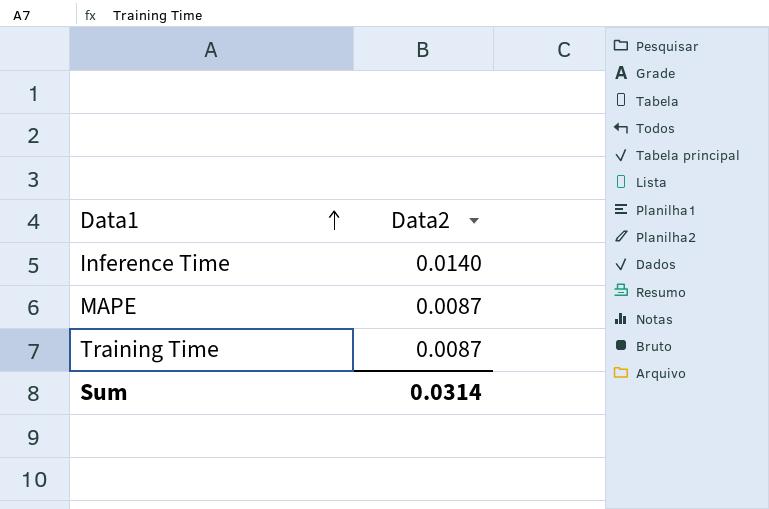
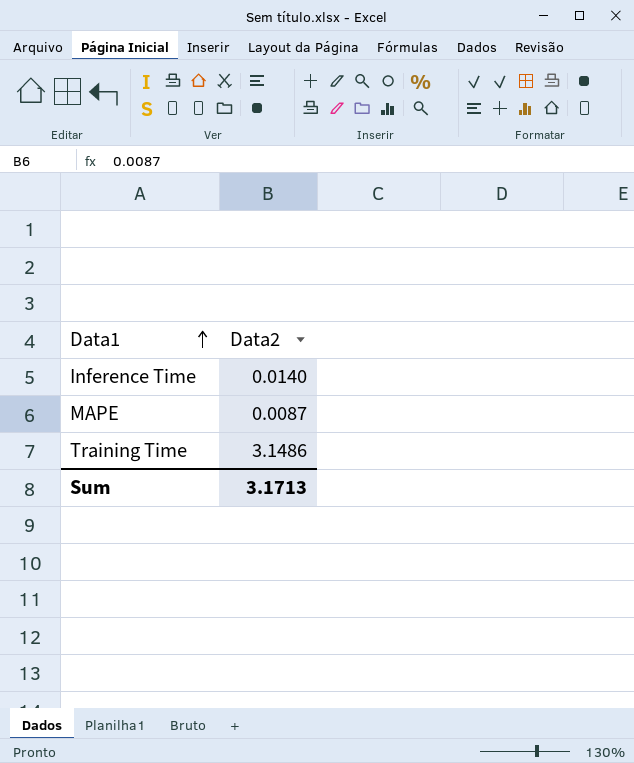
Training Time | Data2: 0.0087 -> 3.1486
Sum | Data2: 0.0314 -> 3.1713

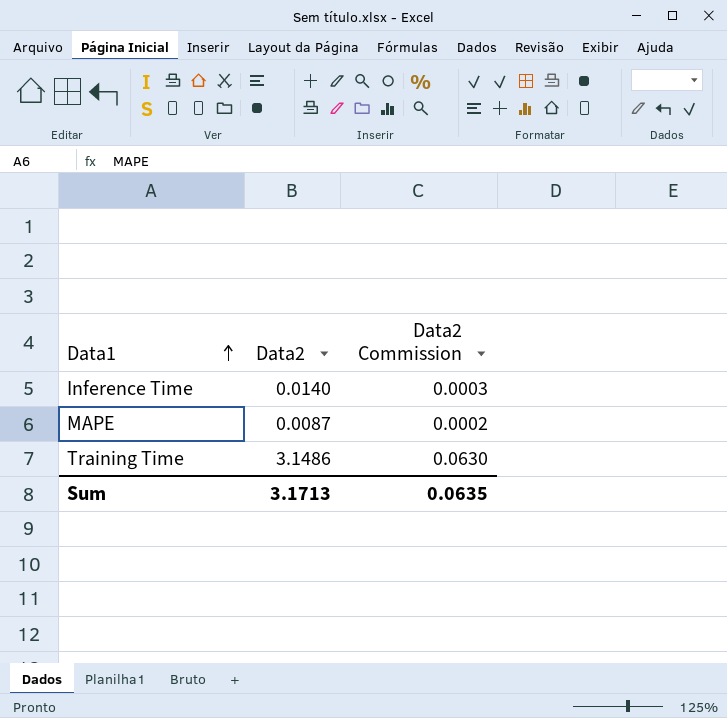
column Data2 Commission | formula: none -> [Data2] * 0.02

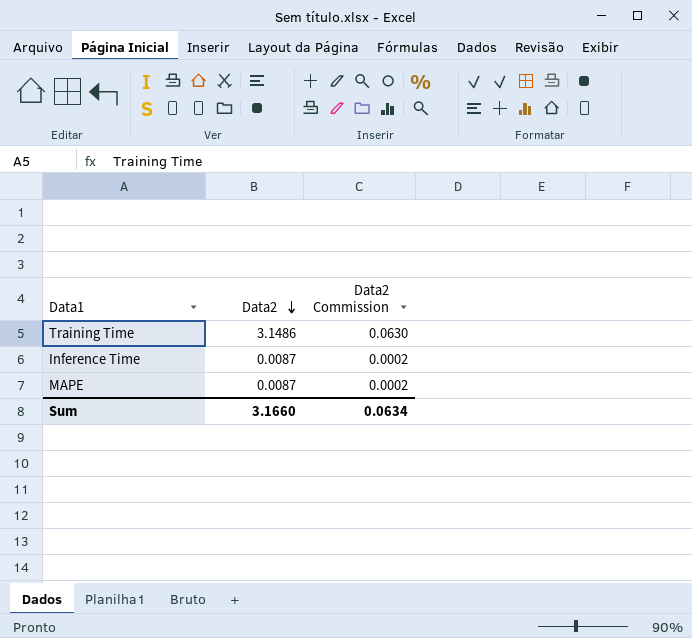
row order: Data1 ascending -> Data2 descending
Inference Time | Data2: 0.0140 -> 0.0087
Inference Time | Data2 Commission: 0.0003 -> 0.0002
Sum | Data2: 3.1713 -> 3.1660
Sum | Data2 Commission: 0.0635 -> 0.0634

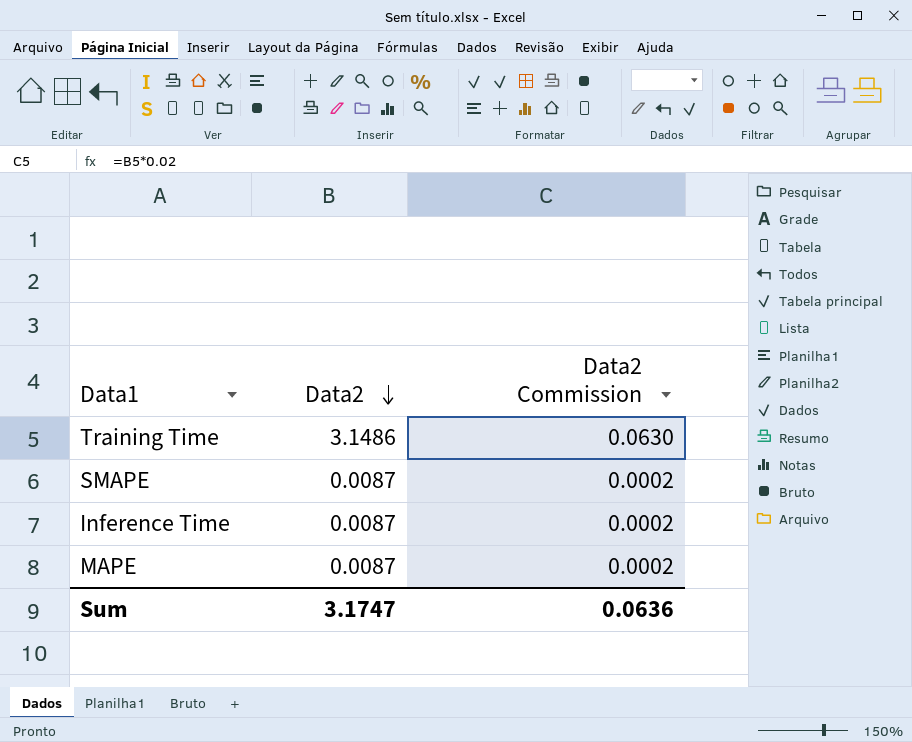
row SMAPE: none -> 0.0087 | 0.0002
Sum | Data2: 3.1660 -> 3.1747
Sum | Data2 Commission: 0.0634 -> 0.0636

